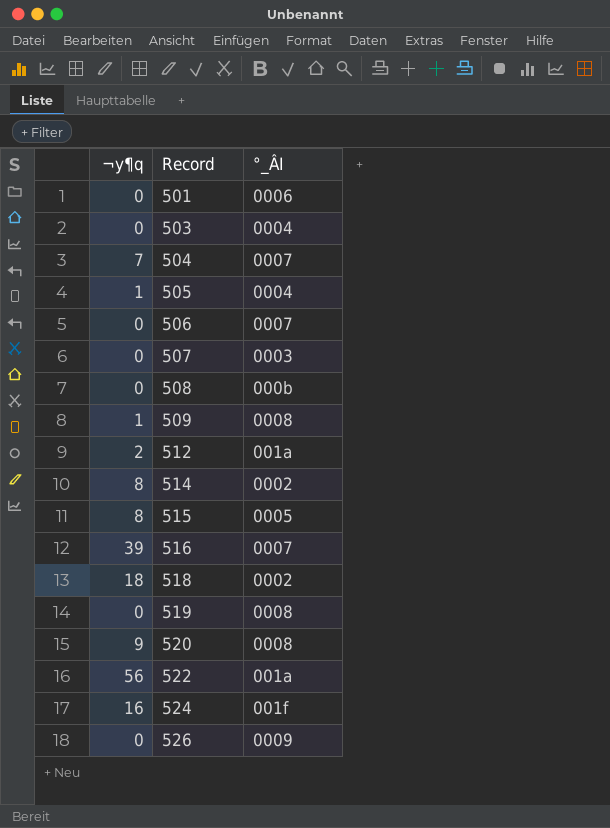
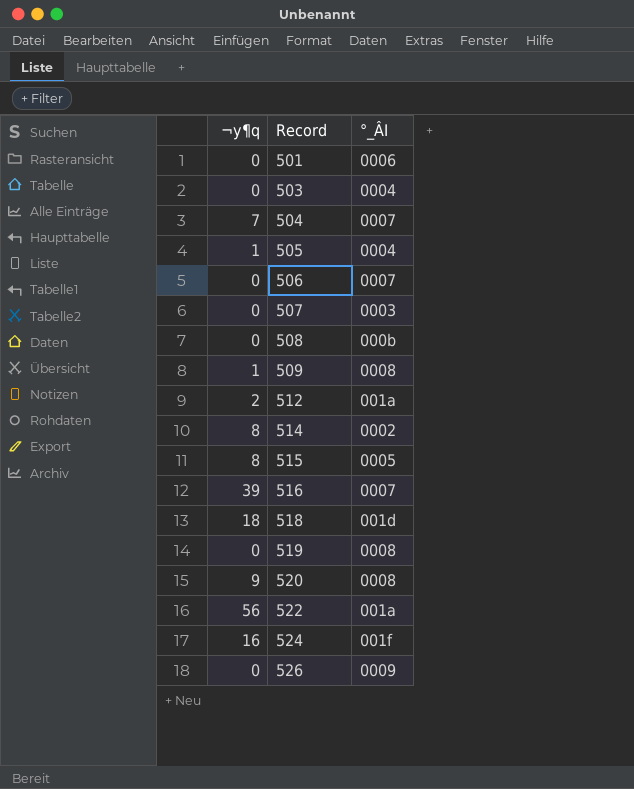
518 | °_ÂI: 0002 -> 001d

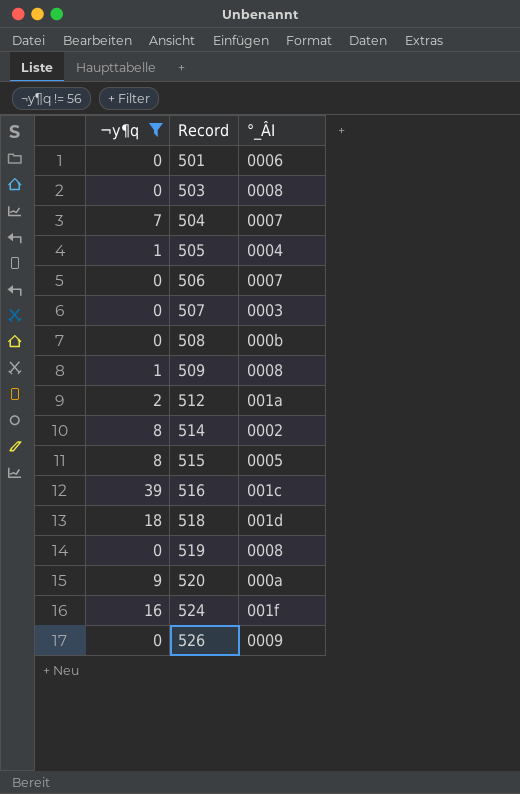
filter: none -> ¬y¶q != 56
503 | °_ÂI: 0004 -> 0008
516 | °_ÂI: 0007 -> 001c
520 | °_ÂI: 0008 -> 000a

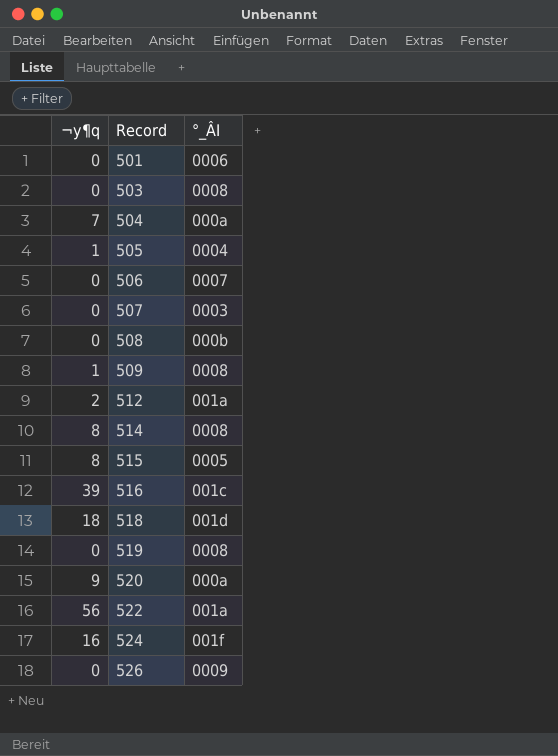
filter: ¬y¶q != 56 -> none
504 | °_ÂI: 0007 -> 000a
514 | °_ÂI: 0002 -> 0008

